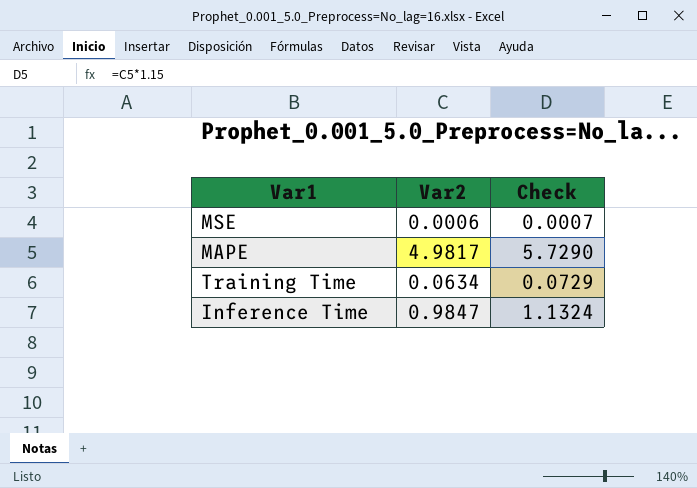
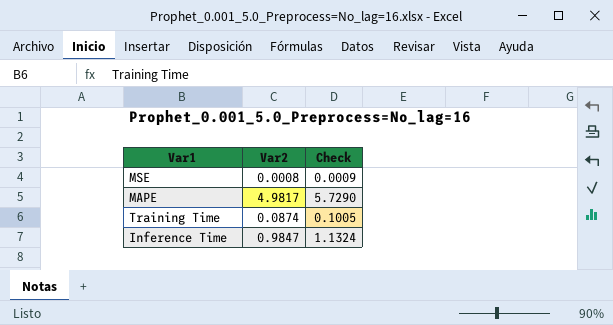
MSE | Var2: 0.0006 -> 0.0008
MSE | Check: 0.0007 -> 0.0009
Training Time | Var2: 0.0634 -> 0.0874
Training Time | Check: 0.0729 -> 0.1005

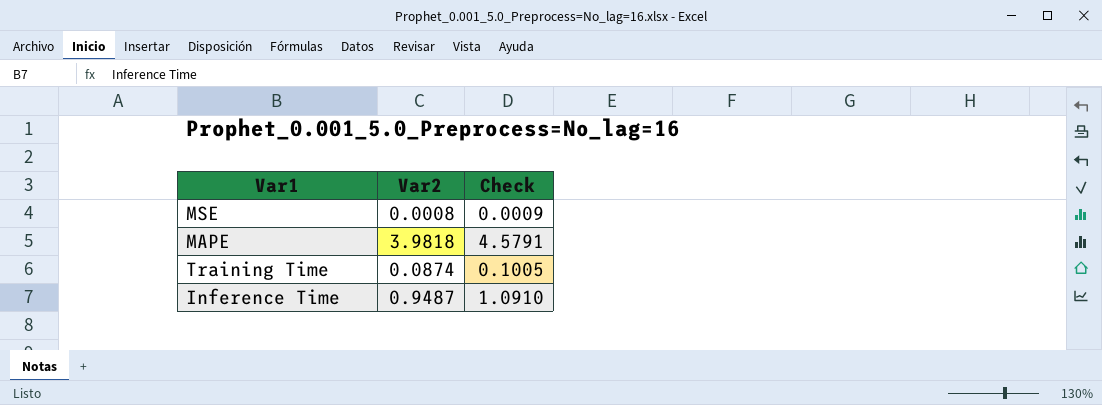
MAPE | Var2: 4.9817 -> 3.9818
MAPE | Check: 5.7290 -> 4.5791
Inference Time | Var2: 0.9847 -> 0.9487
Inference Time | Check: 1.1324 -> 1.0910

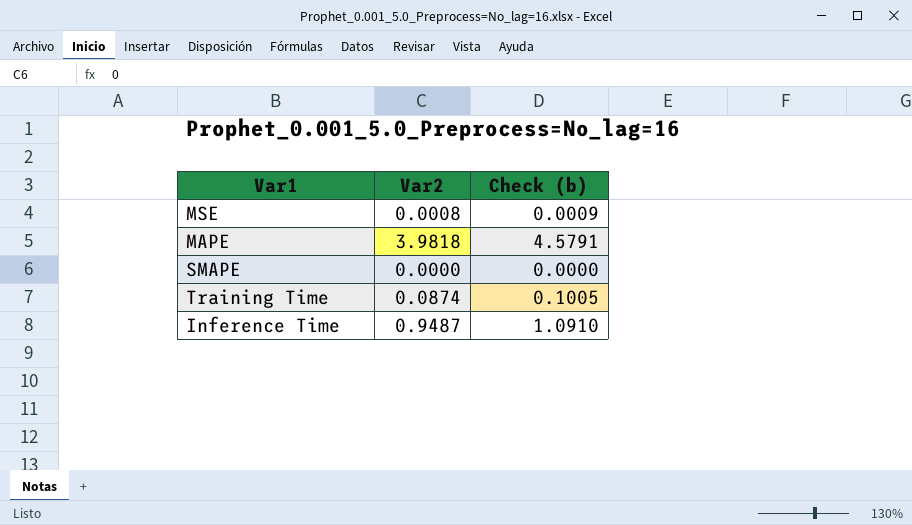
column name: Check -> Check (b)
row SMAPE: none -> 0.0000 | 0.0000

